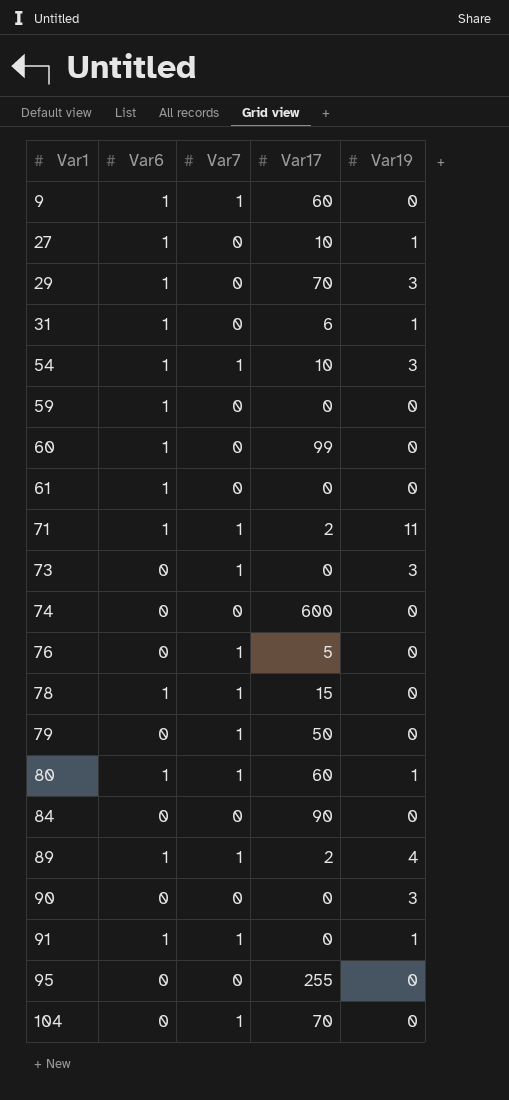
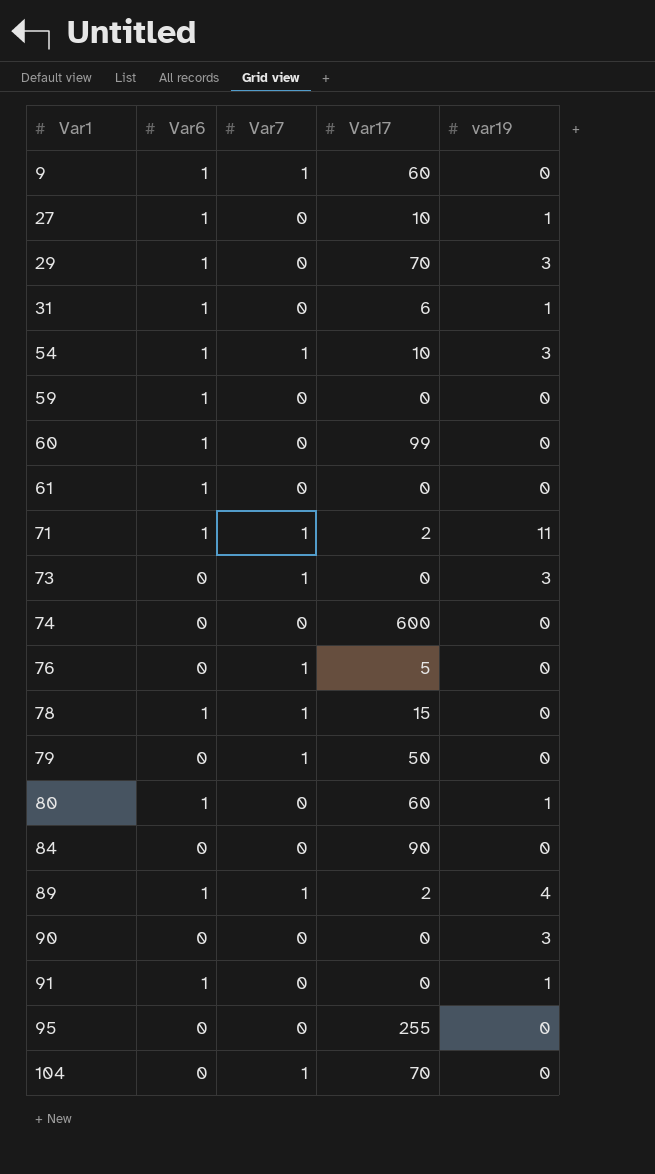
column name: Var19 -> var19
80 | Var7: 1 -> 0
91 | Var7: 1 -> 0

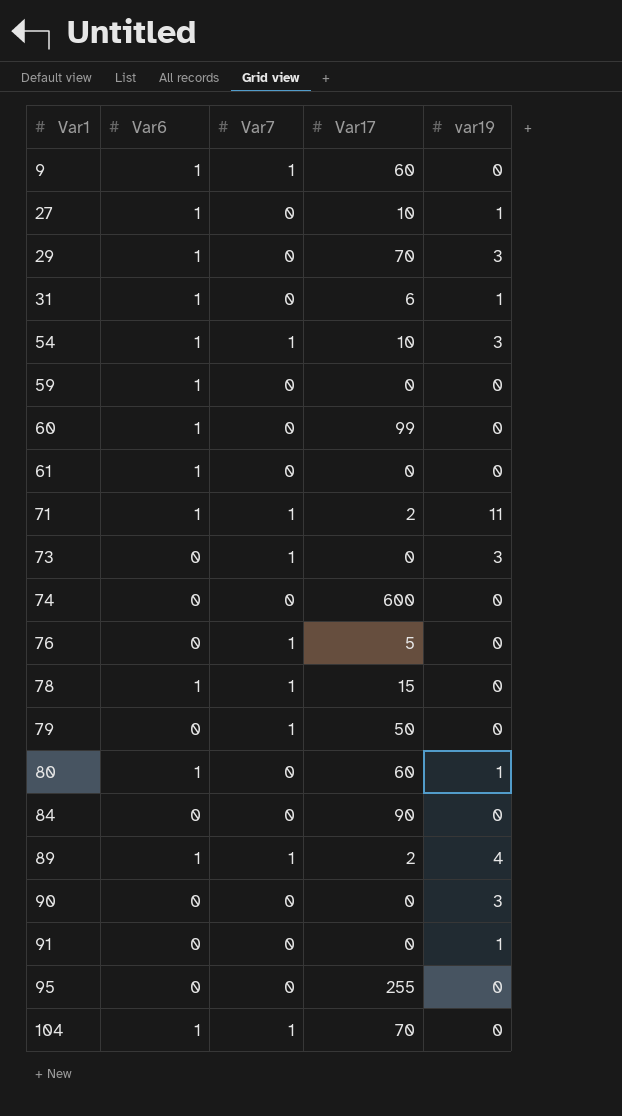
91 | Var6: 1 -> 0
104 | Var6: 0 -> 1

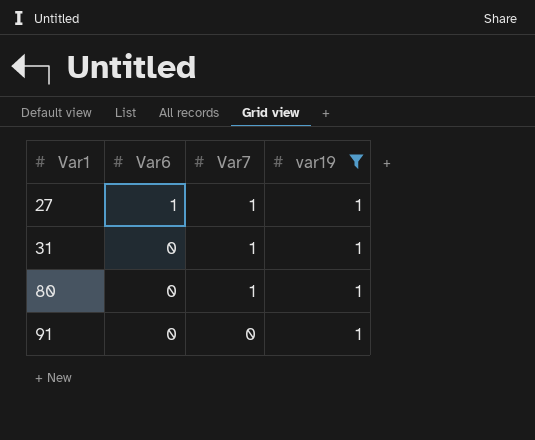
filter: none -> var19 = 1
column Var17 | position: 4 -> none
27 | Var7: 0 -> 1
31 | Var6: 1 -> 0
31 | Var7: 0 -> 1
80 | Var6: 1 -> 0
80 | Var7: 0 -> 1

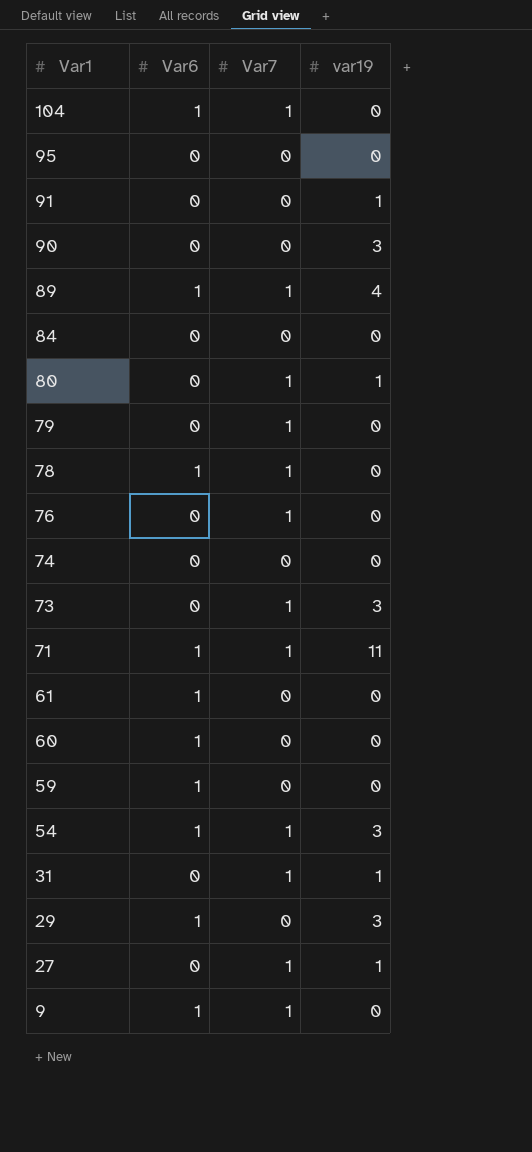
filter: var19 = 1 -> none
row order: Var1 ascending -> Var1 descending
27 | Var6: 1 -> 0

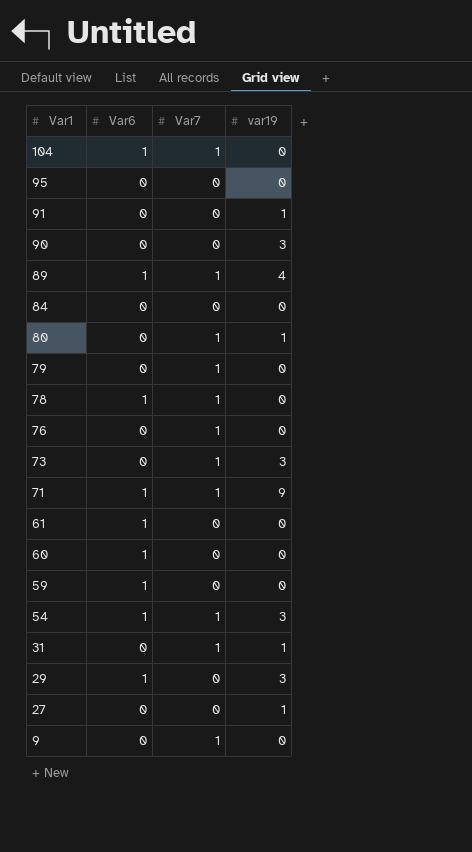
row 74: 0 | 0 | 0 -> none
71 | var19: 11 -> 9
27 | Var7: 1 -> 0
9 | Var6: 1 -> 0

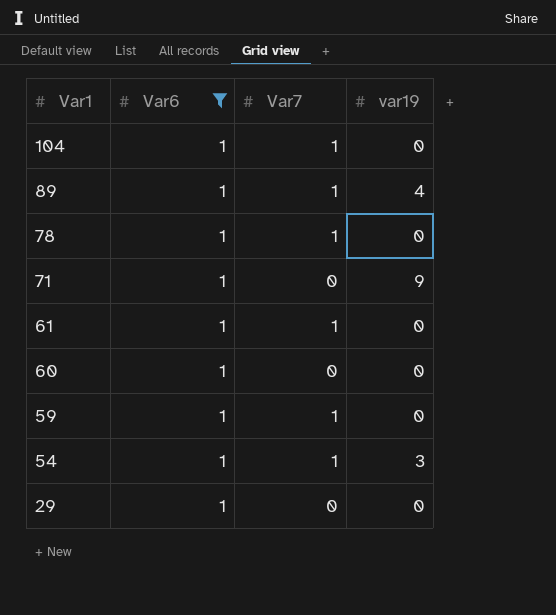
filter: none -> Var6 = 1
71 | Var7: 1 -> 0
61 | Var7: 0 -> 1
59 | Var7: 0 -> 1
29 | var19: 3 -> 0

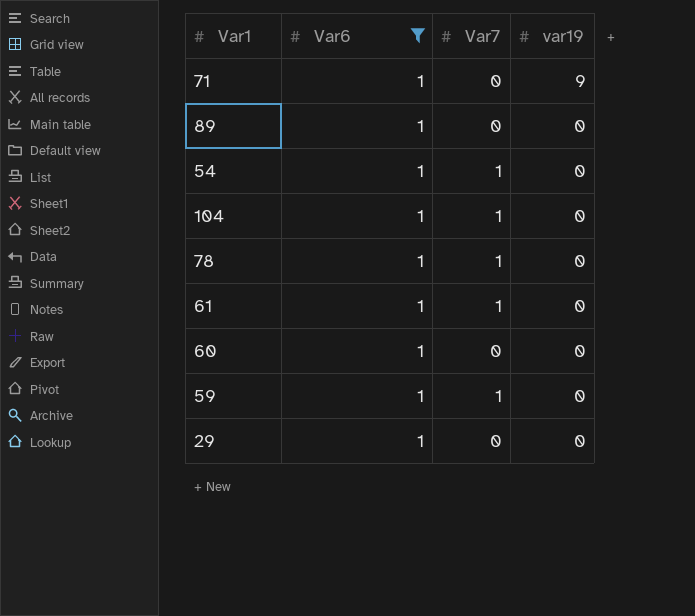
row order: Var1 descending -> var19 descending
89 | Var7: 1 -> 0
89 | var19: 4 -> 0
54 | var19: 3 -> 0

